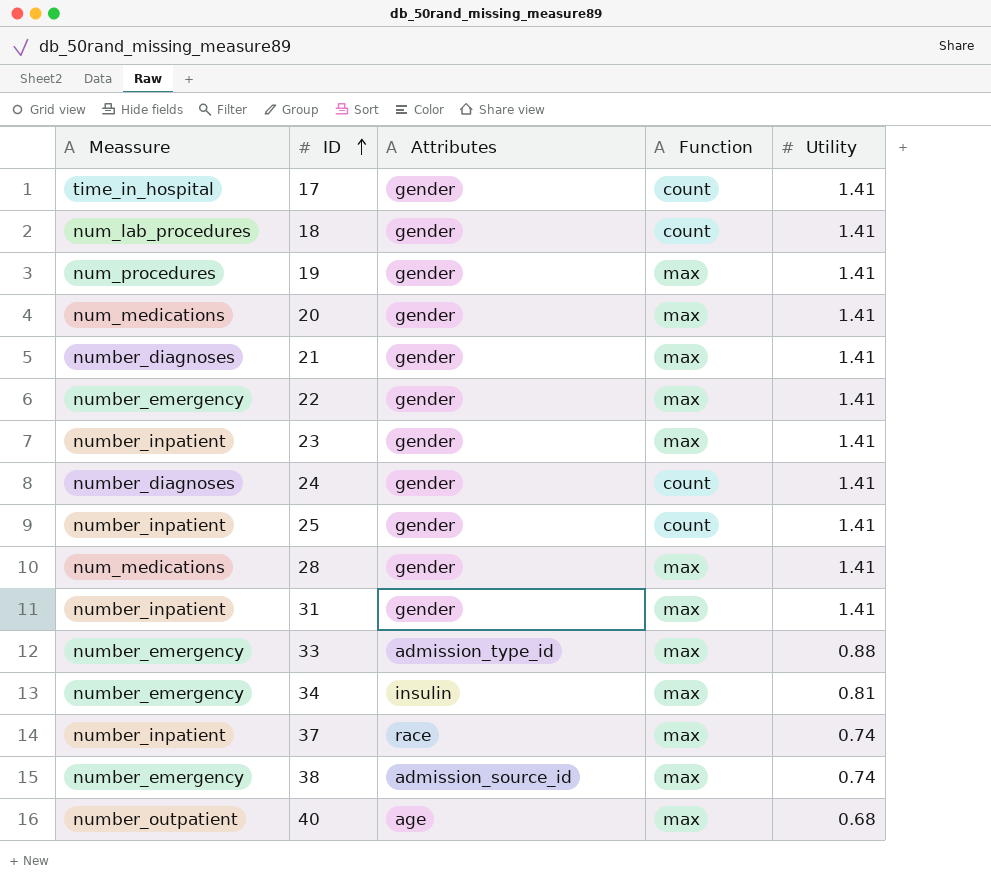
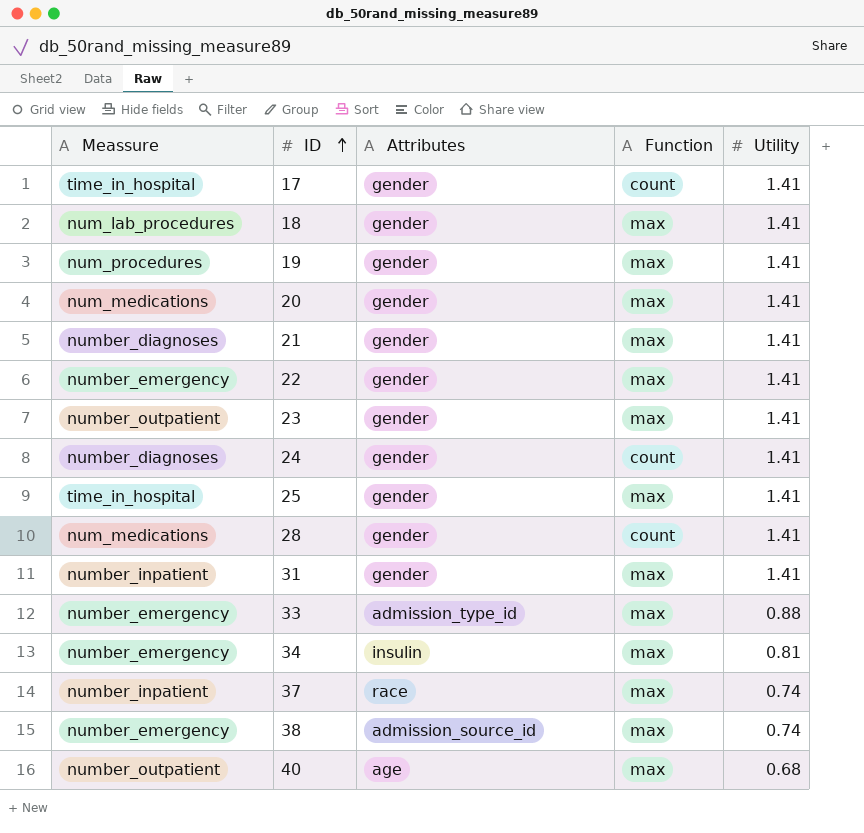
18 | Function: count -> max
23 | Meassure: number_inpatient -> number_outpatient
25 | Meassure: number_inpatient -> time_in_hospital
25 | Function: count -> max
28 | Function: max -> count

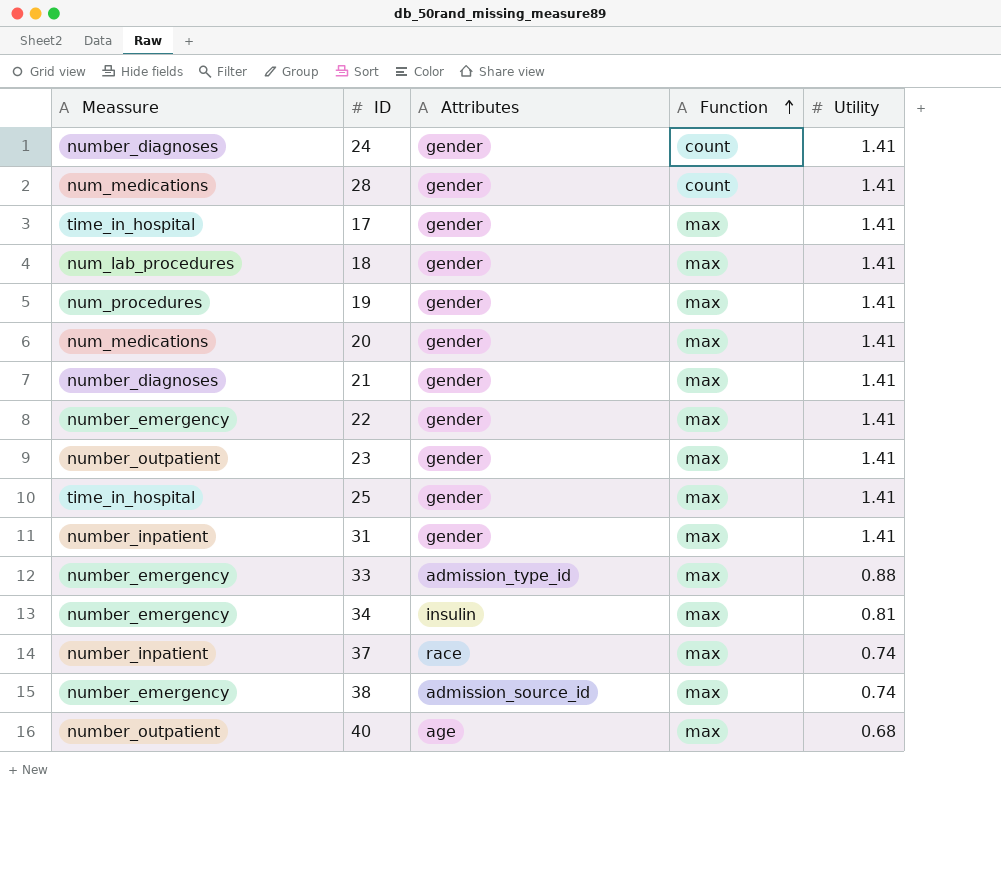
row order: ID ascending -> Function ascending
17 | Function: count -> max

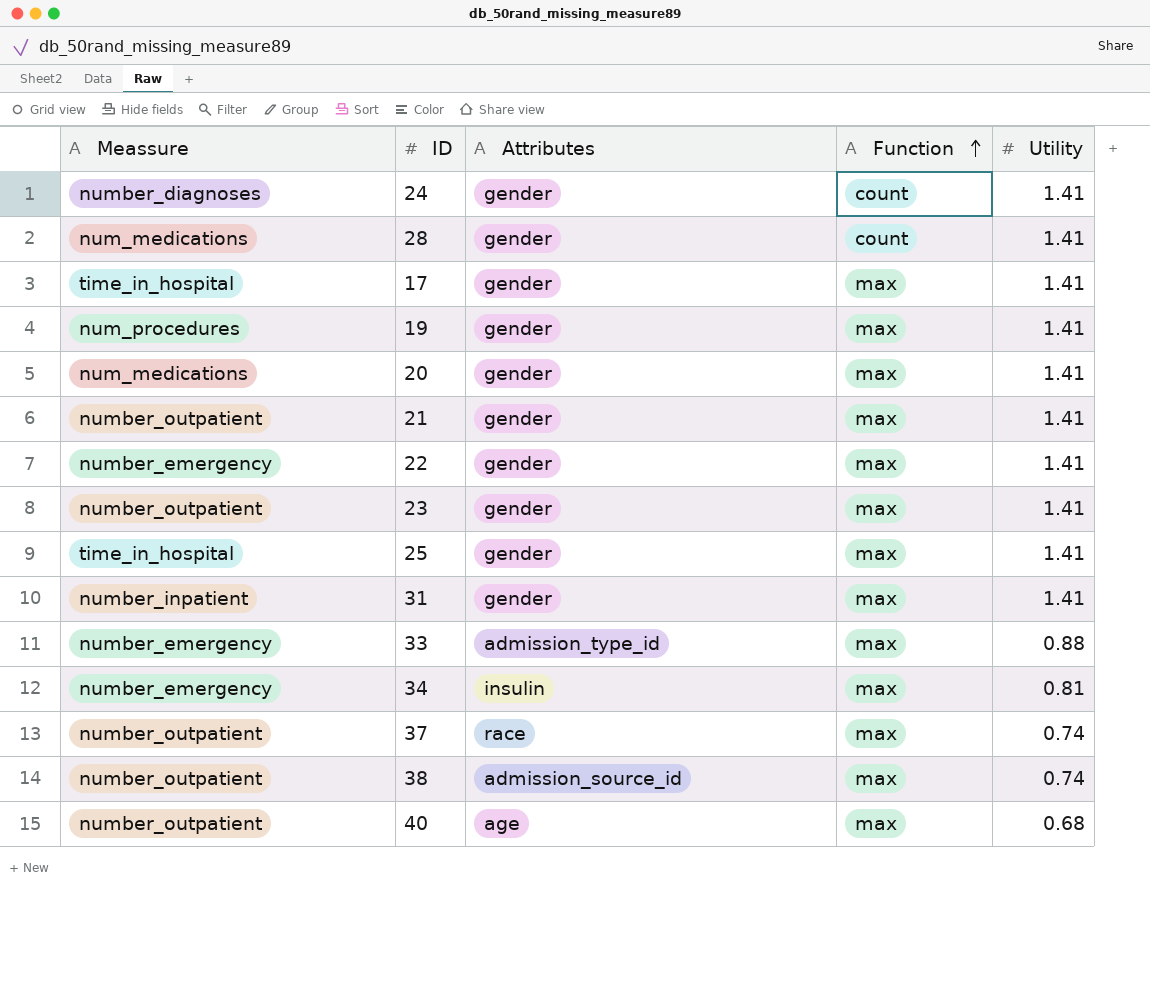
row 18: num_lab_procedures | gender | max | 1.41 -> none
21 | Meassure: number_diagnoses -> number_outpatient
37 | Meassure: number_inpatient -> number_outpatient
38 | Meassure: number_emergency -> number_outpatient

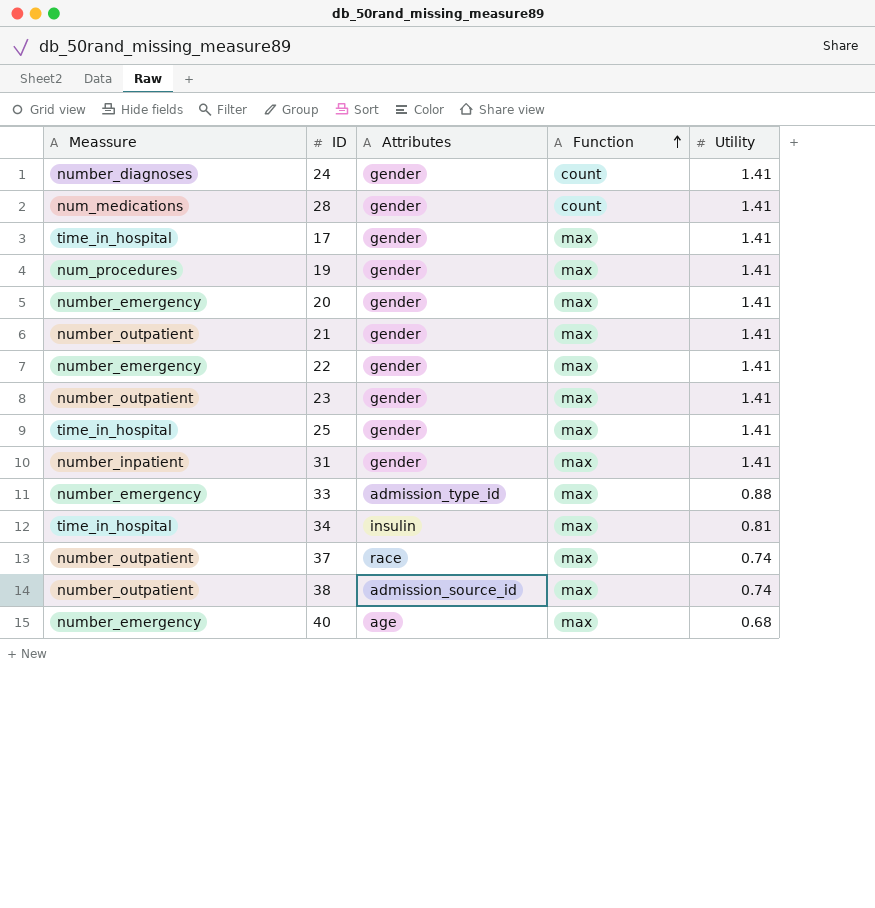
20 | Meassure: num_medications -> number_emergency
34 | Meassure: number_emergency -> time_in_hospital
40 | Meassure: number_outpatient -> number_emergency

